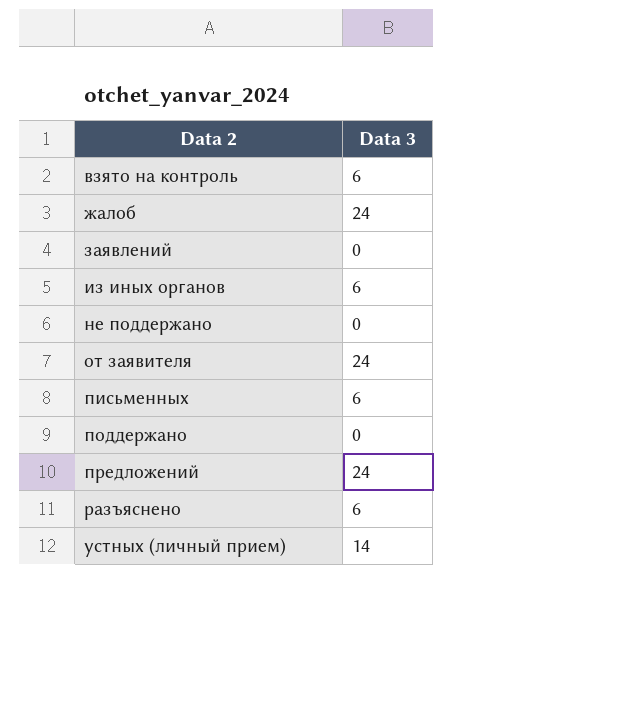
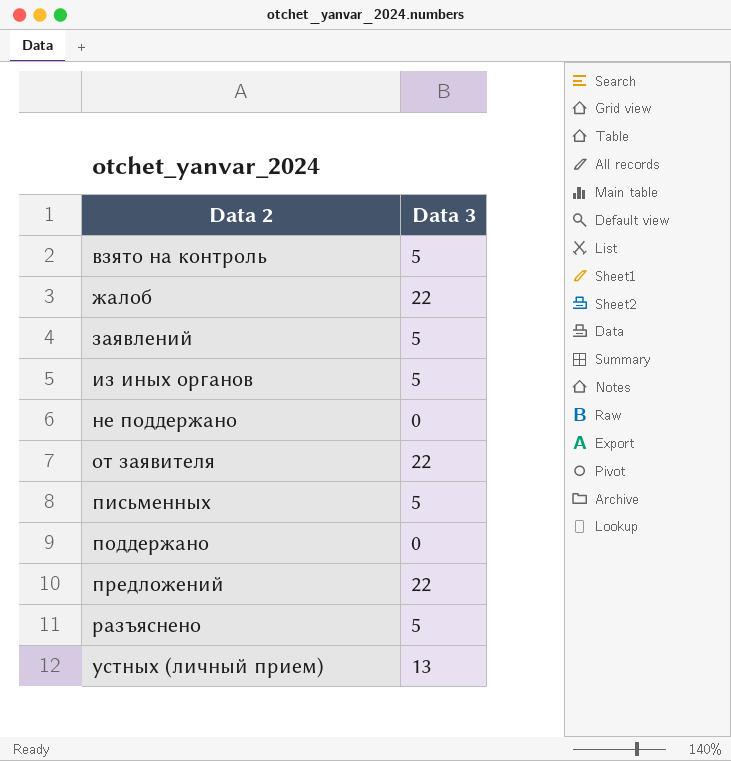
взято на контроль | Data 3: 6 -> 5
жалоб | Data 3: 24 -> 22
заявлений | Data 3: 0 -> 5
из иных органов | Data 3: 6 -> 5
от заявителя | Data 3: 24 -> 22
письменных | Data 3: 6 -> 5
предложений | Data 3: 24 -> 22
разъяснено | Data 3: 6 -> 5
устных (личный прием) | Data 3: 14 -> 13

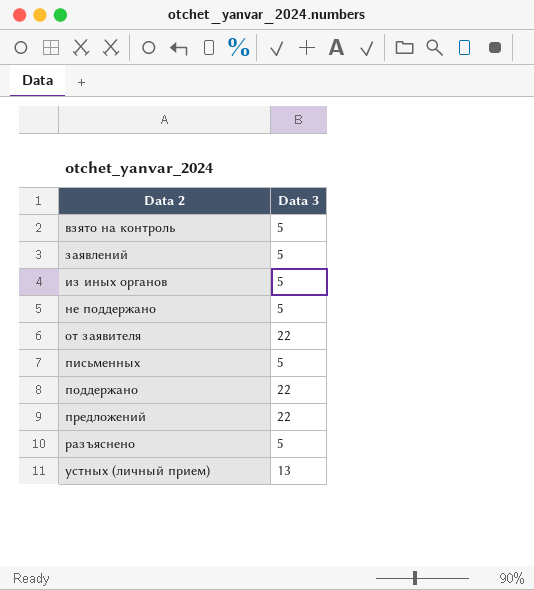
row жалоб: 22 -> none
не поддержано | Data 3: 0 -> 5
поддержано | Data 3: 0 -> 22

